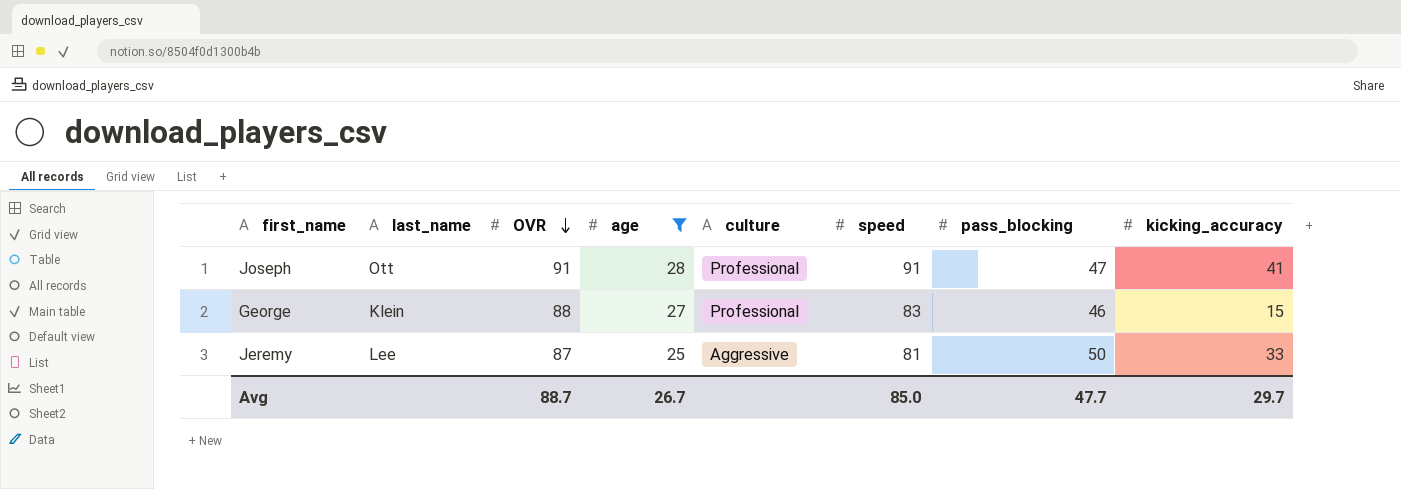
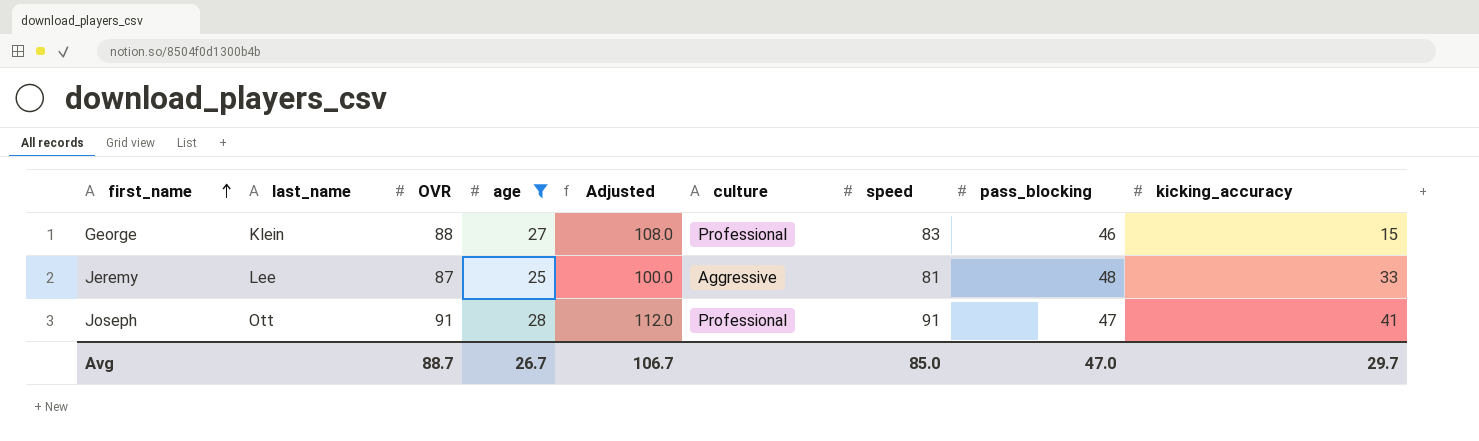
row order: OVR descending -> first_name ascending
column Adjusted | formula: none -> [age] * 4
Jeremy | pass_blocking: 50 -> 48
Avg | pass_blocking: 47.7 -> 47.0

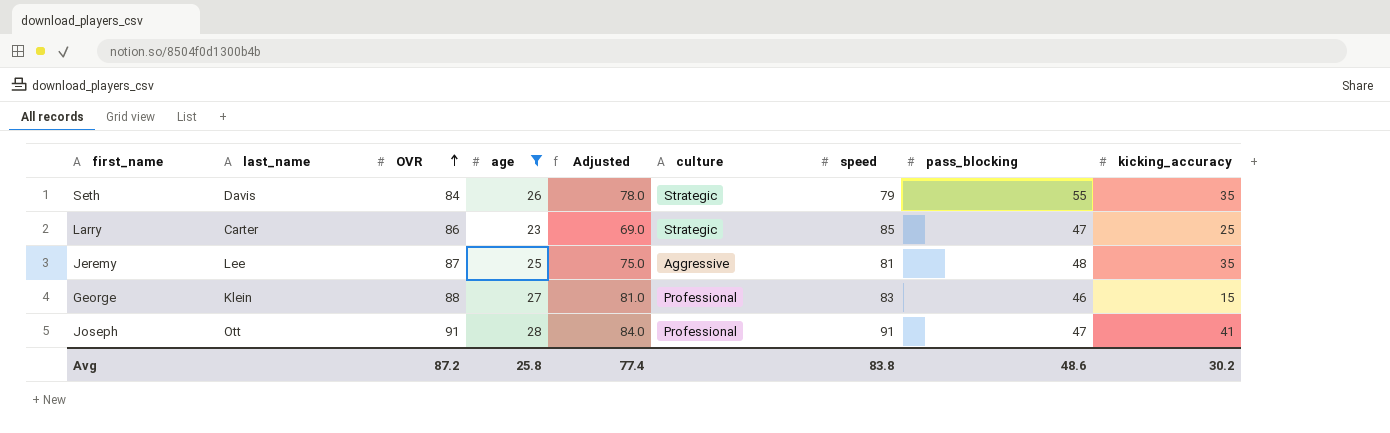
row order: first_name ascending -> OVR ascending
column Adjusted | formula: [age] * 4 -> [age] * 3
row Seth: none -> Davis | 84 | 26 | 78.0 | Strategic | 79 | 55 | 35
row Larry: none -> Carter | 86 | 23 | 69.0 | Strategic | 85 | 47 | 25
Jeremy | kicking_accuracy: 33 -> 35
Avg | OVR: 88.7 -> 87.2
Avg | age: 26.7 -> 25.8
Avg | Adjusted: 106.7 -> 77.4
Avg | speed: 85.0 -> 83.8
Avg | pass_blocking: 47.0 -> 48.6
Avg | kicking_accuracy: 29.7 -> 30.2

